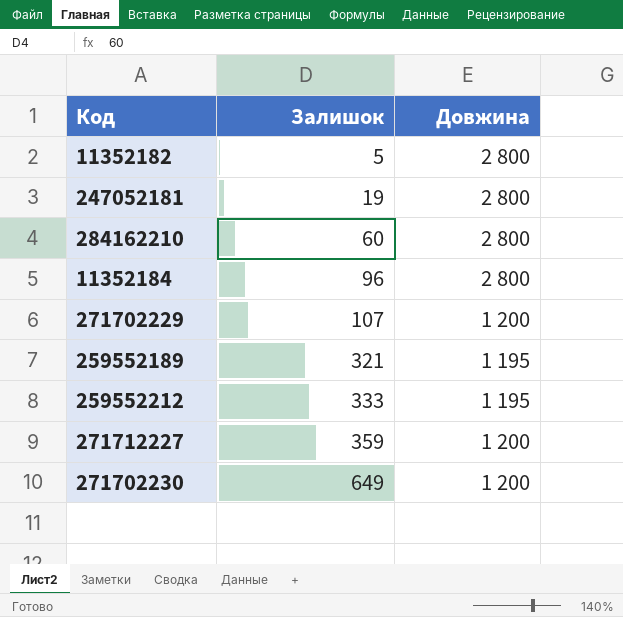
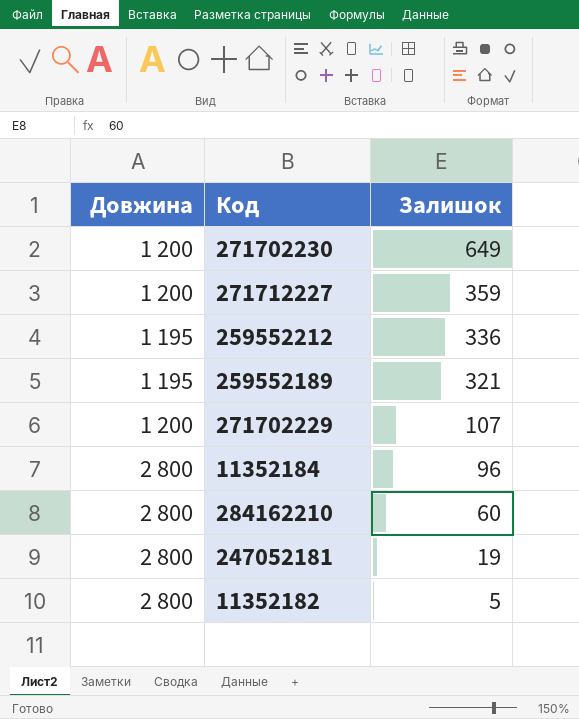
row order: Залишок ascending -> Залишок descending
column Довжина | position: 3 -> 1
259552212 | Залишок: 333 -> 336

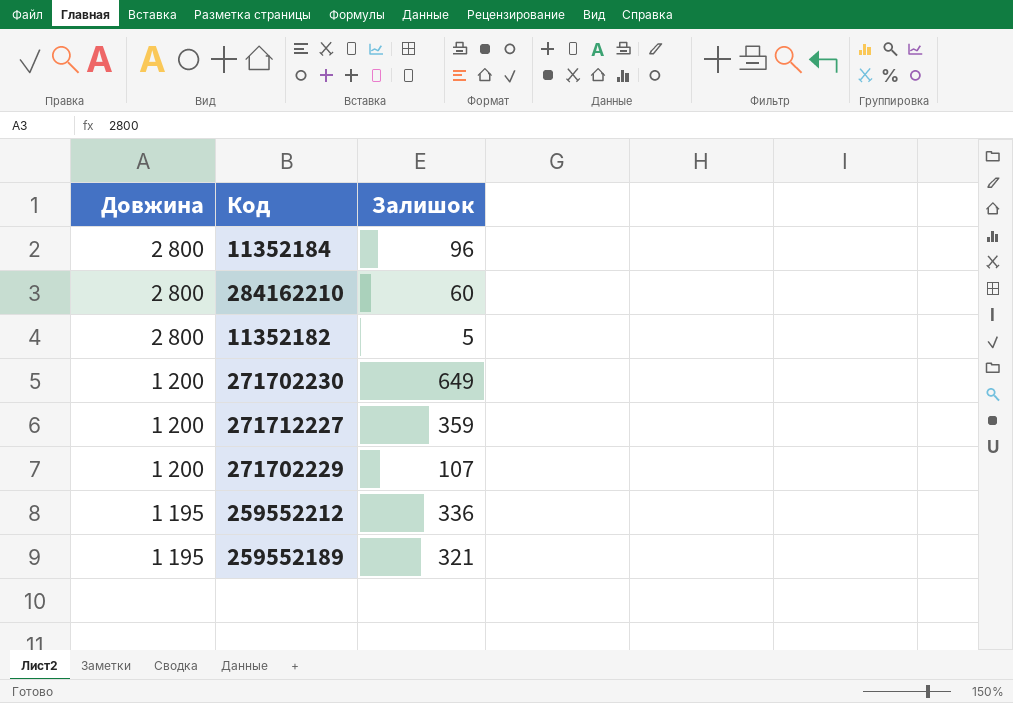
row order: Залишок descending -> Довжина descending
row 247052181: 2 800 | 19 -> none

